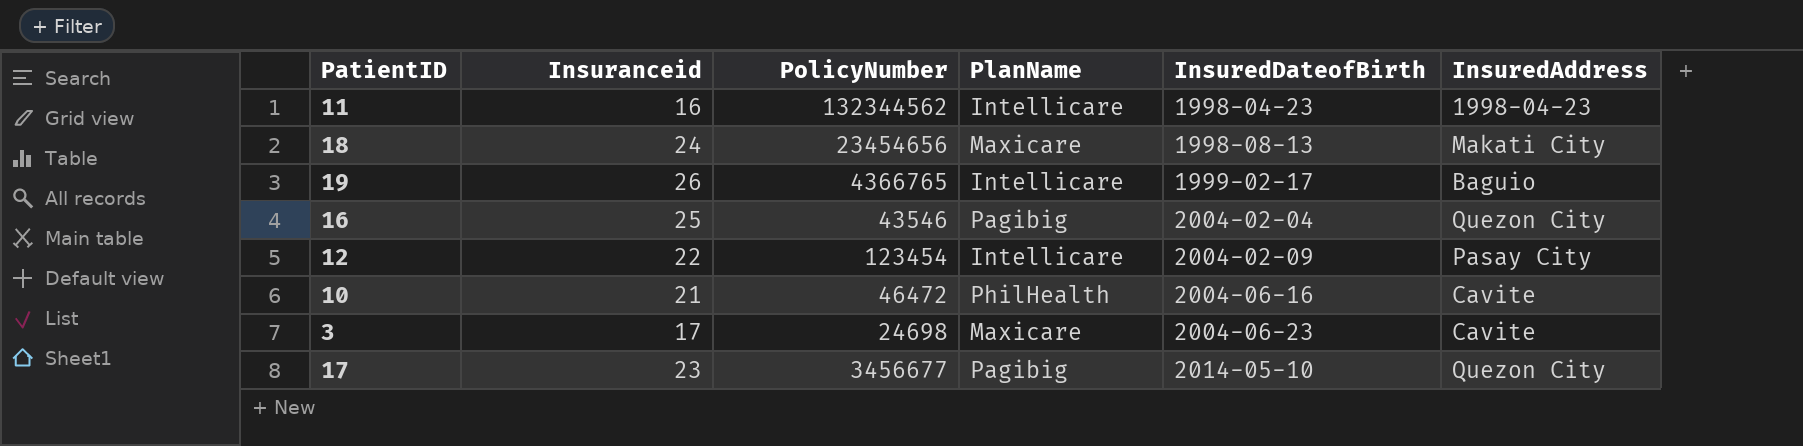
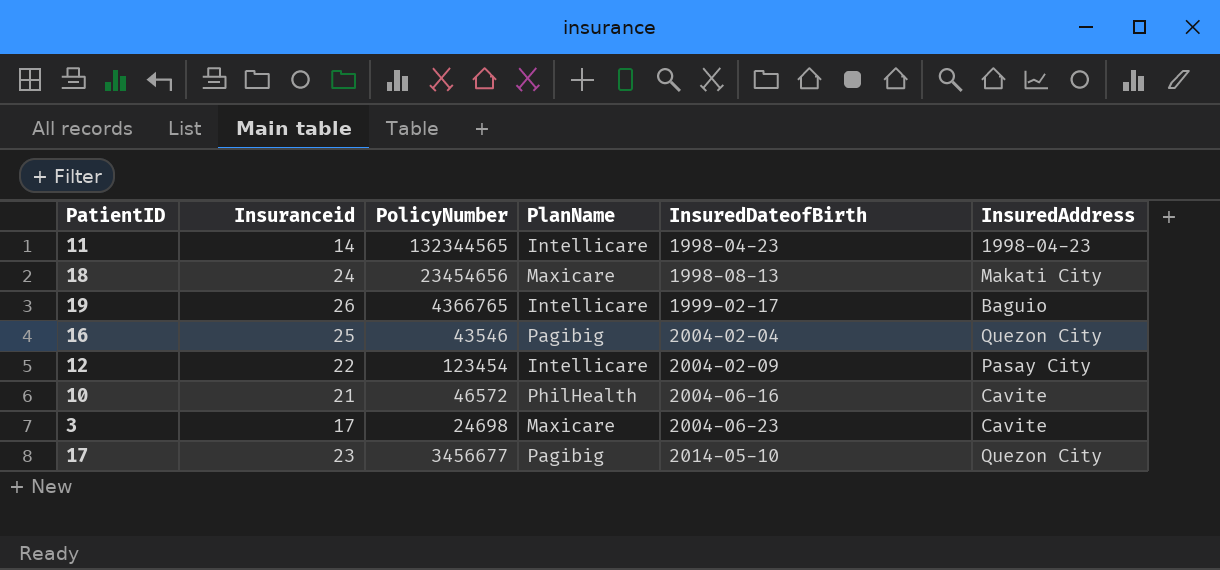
11 | Insuranceid: 16 -> 14
11 | PolicyNumber: 132344562 -> 132344565
10 | PolicyNumber: 46472 -> 46572

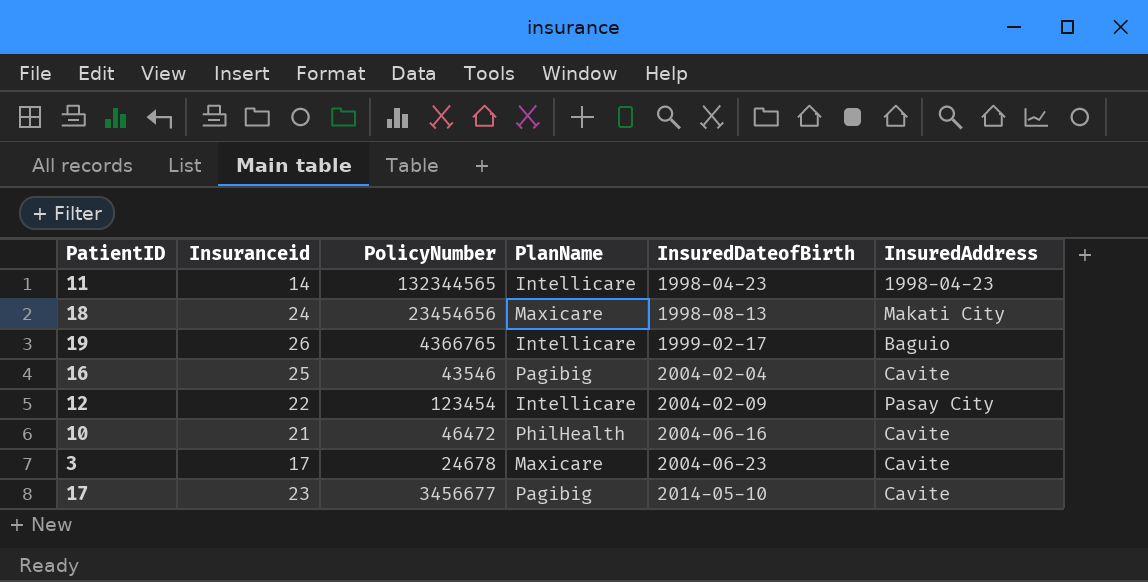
16 | InsuredAddress: Quezon City -> Cavite
10 | PolicyNumber: 46572 -> 46472
3 | PolicyNumber: 24698 -> 24678
17 | InsuredAddress: Quezon City -> Cavite

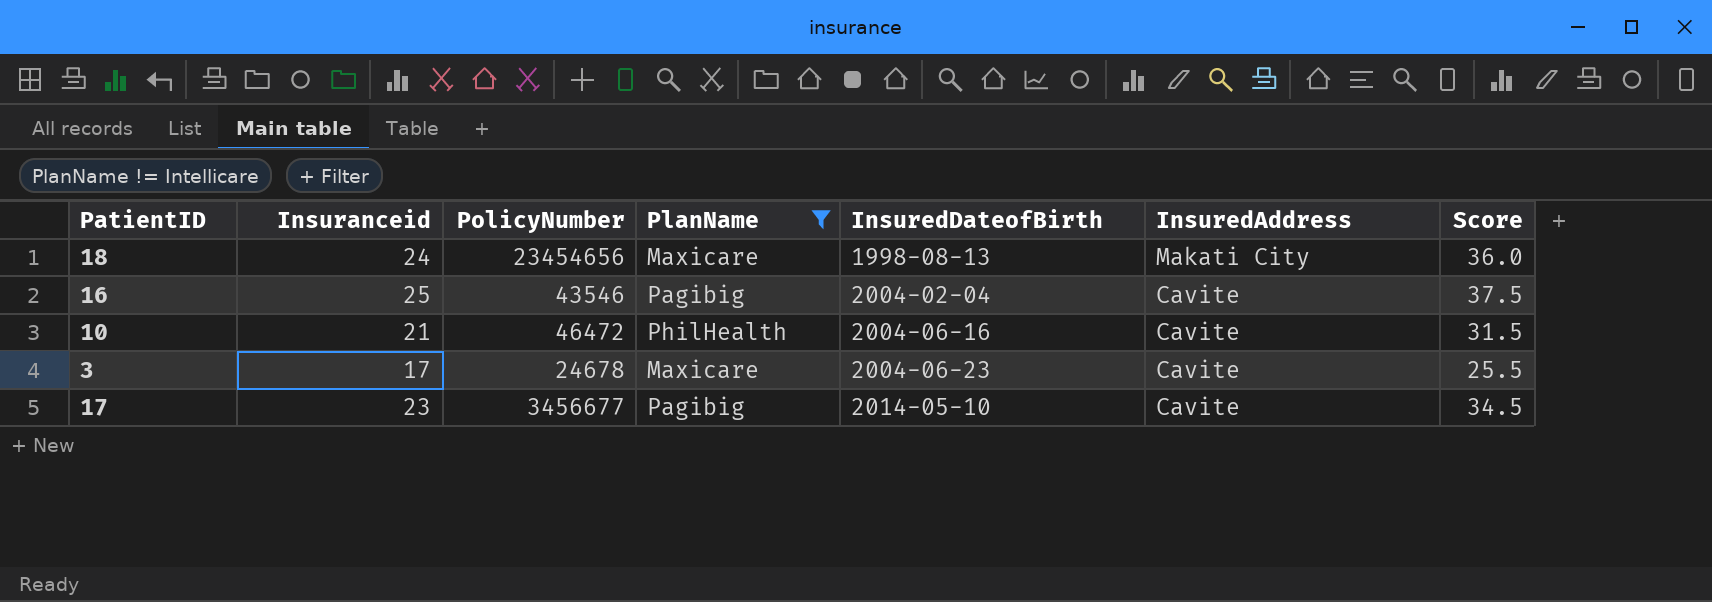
filter: none -> PlanName != Intellicare
column Score | formula: none -> [Insuranceid] * 1.5

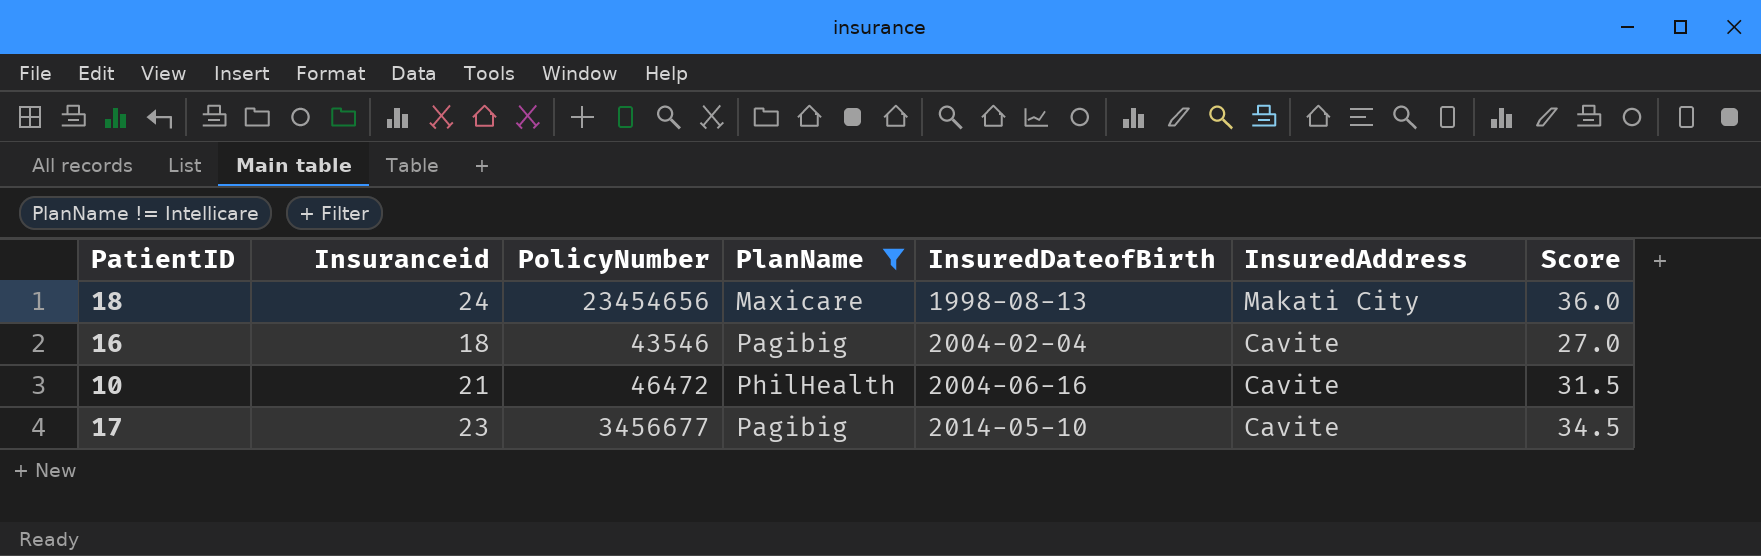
row 3: 17 | 24678 | Maxicare | 2004-06-23 | Cavite | 25.5 -> none
16 | Insuranceid: 25 -> 18
16 | Score: 37.5 -> 27.0

